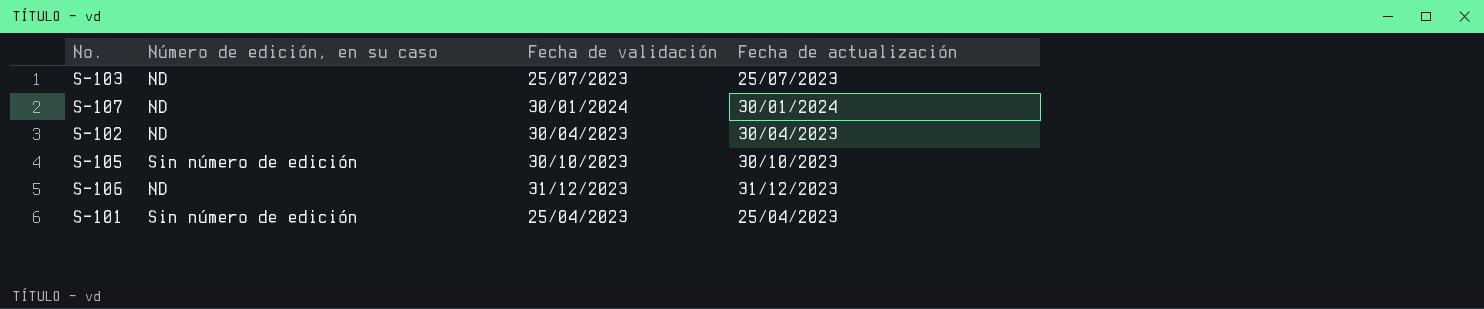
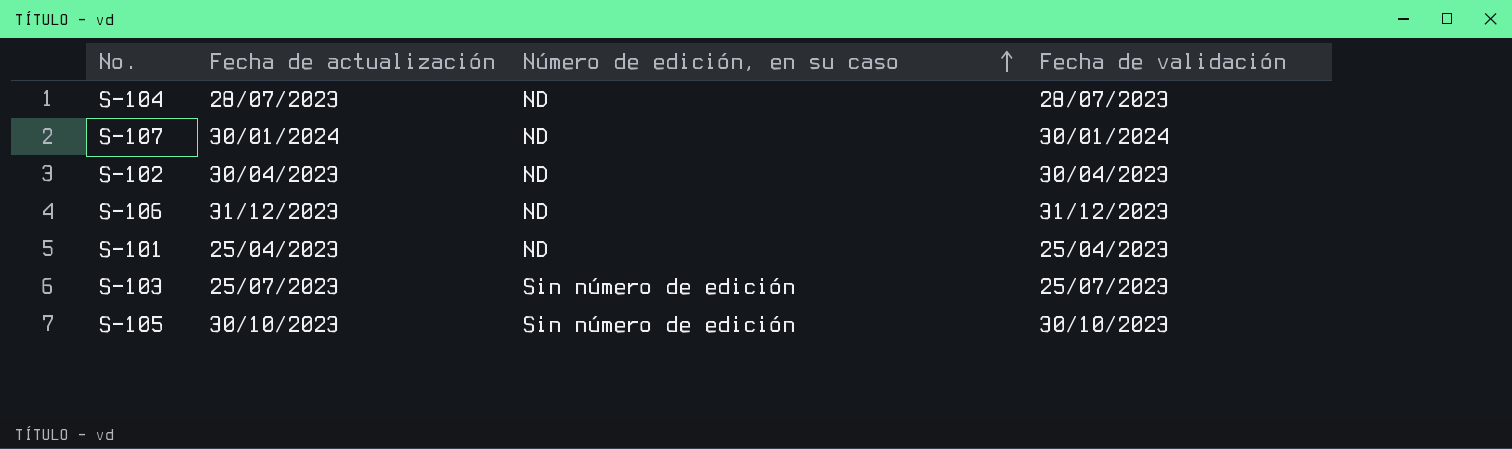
row order: none -> Número de edición, en su caso ascending
column Fecha de actualización | position: 4 -> 2
row S-104: none -> 28/07/2023 | ND | 28/07/2023
S-101 | Número de edición, en su caso: Sin número de edición -> ND
S-103 | Número de edición, en su caso: ND -> Sin número de edición

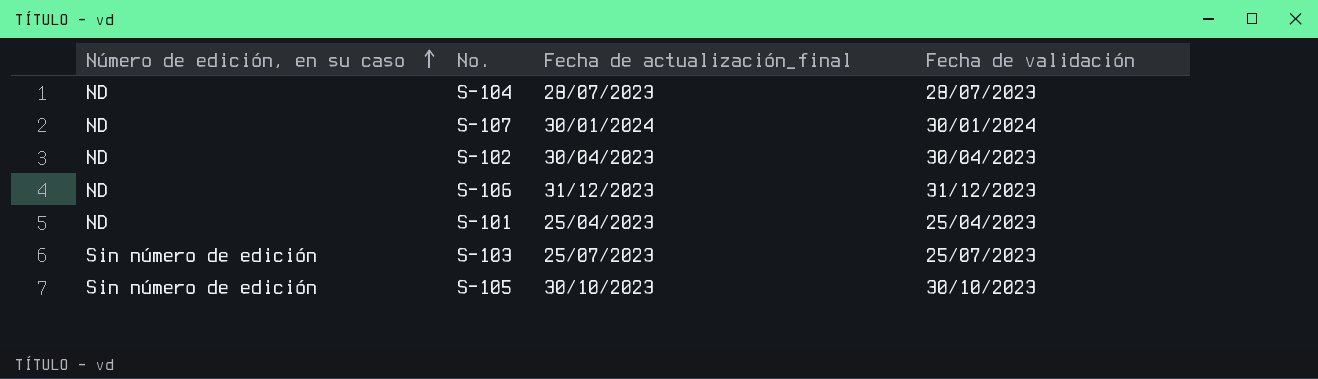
column Número de edición, en su caso | position: 3 -> 1
column name: Fecha de actualización -> Fecha de actualización_final

